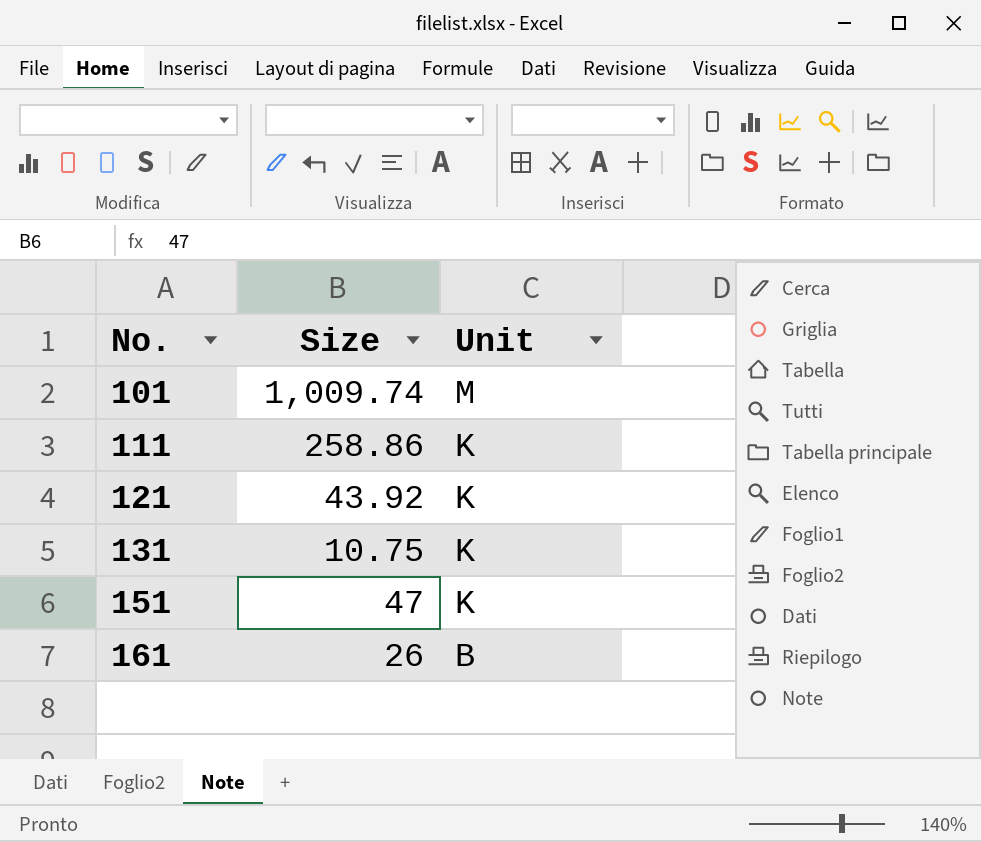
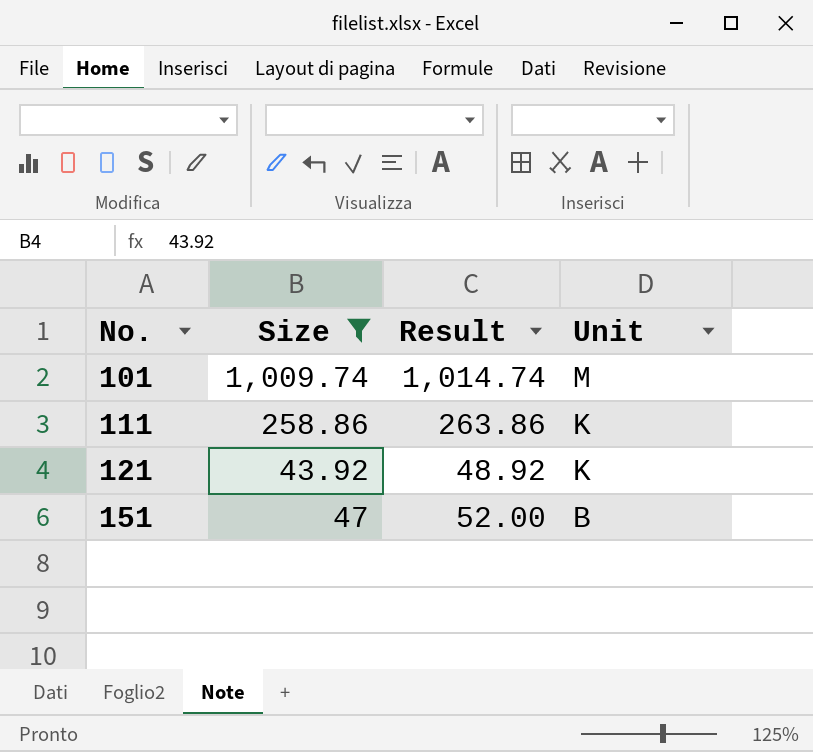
filter: none -> Size >= 43.92
column Result | formula: none -> [Size] + 5
151 | Unit: K -> B

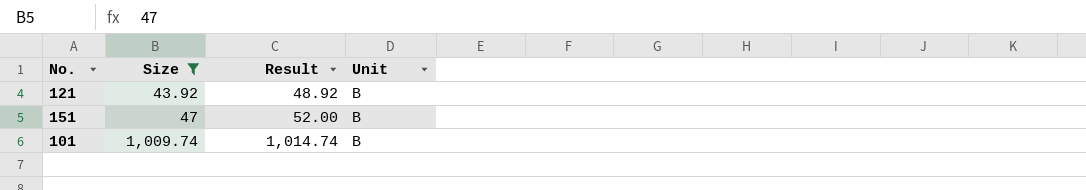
row order: No. ascending -> Size ascending
row 111: 258.86 | 263.86 | K -> none
121 | Unit: K -> B
101 | Unit: M -> B

